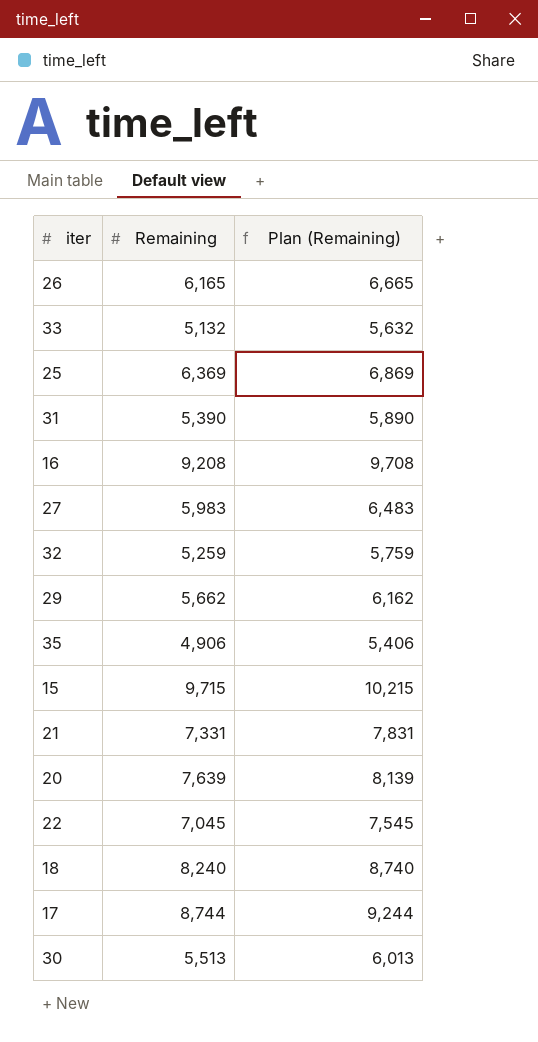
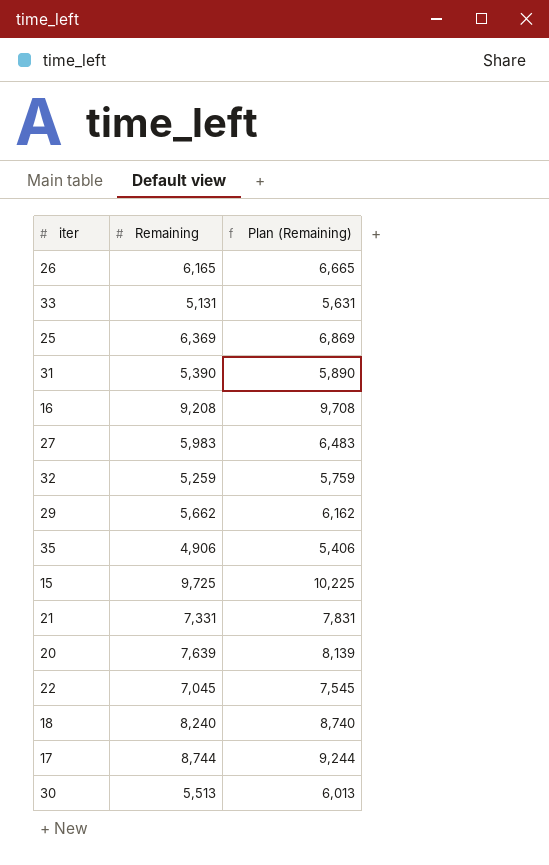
33 | Remaining: 5,132 -> 5,131
33 | Plan (Remaining): 5,632 -> 5,631
15 | Remaining: 9,715 -> 9,725
15 | Plan (Remaining): 10,215 -> 10,225

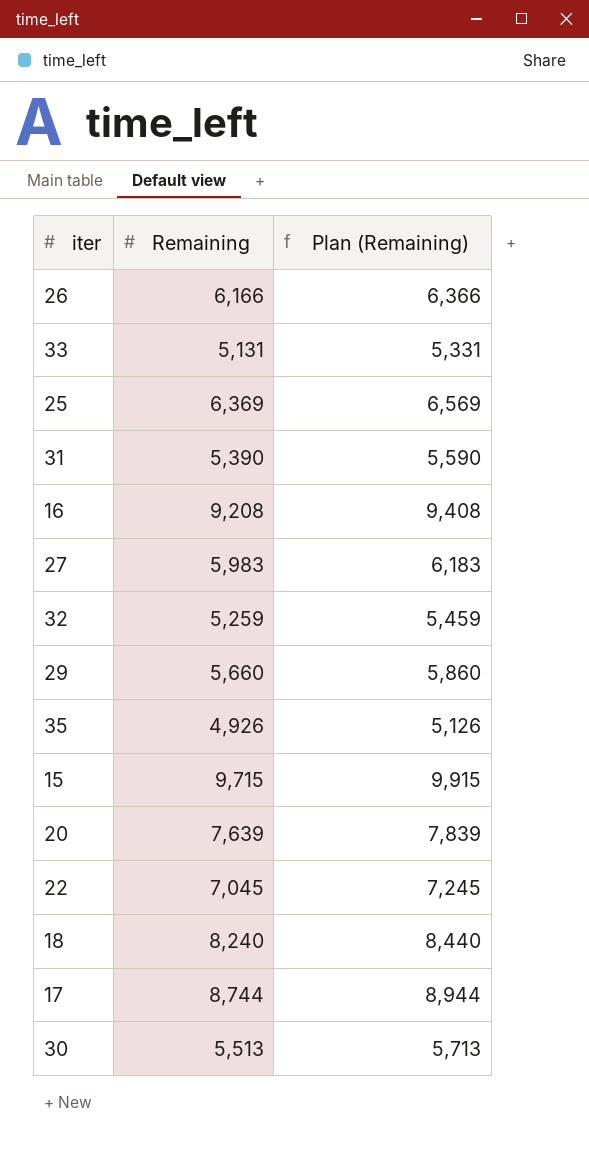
column Plan (Remaining) | formula: [Remaining] + 500 -> [Remaining] + 200
row 21: 7,331 | 7,831 -> none
26 | Remaining: 6,165 -> 6,166
29 | Remaining: 5,662 -> 5,660
35 | Remaining: 4,906 -> 4,926
15 | Remaining: 9,725 -> 9,715

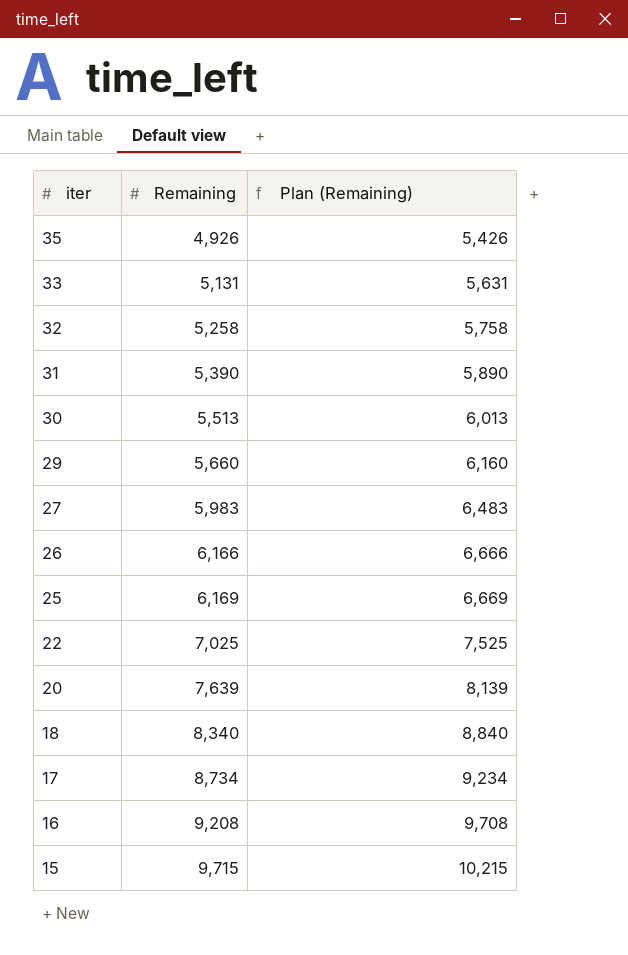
row order: none -> iter descending
column Plan (Remaining) | formula: [Remaining] + 200 -> [Remaining] + 500
32 | Remaining: 5,259 -> 5,258
25 | Remaining: 6,369 -> 6,169
22 | Remaining: 7,045 -> 7,025
18 | Remaining: 8,240 -> 8,340
17 | Remaining: 8,744 -> 8,734

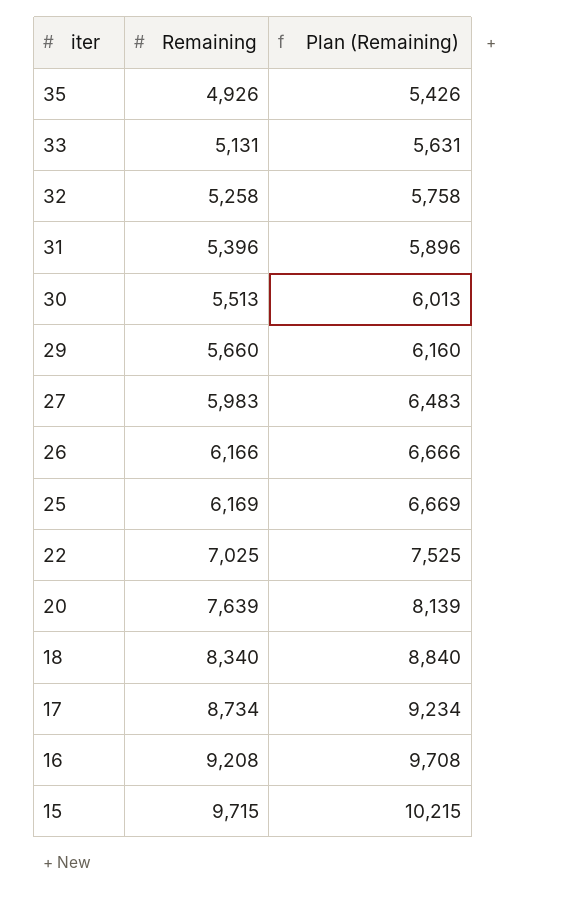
31 | Remaining: 5,390 -> 5,396
31 | Plan (Remaining): 5,890 -> 5,896

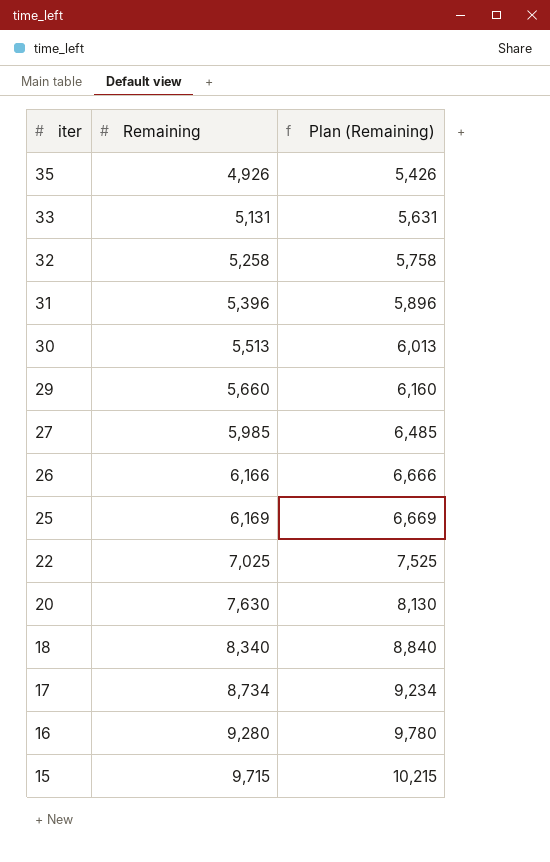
27 | Remaining: 5,983 -> 5,985
27 | Plan (Remaining): 6,483 -> 6,485
20 | Remaining: 7,639 -> 7,630
20 | Plan (Remaining): 8,139 -> 8,130
16 | Remaining: 9,208 -> 9,280
16 | Plan (Remaining): 9,708 -> 9,780

